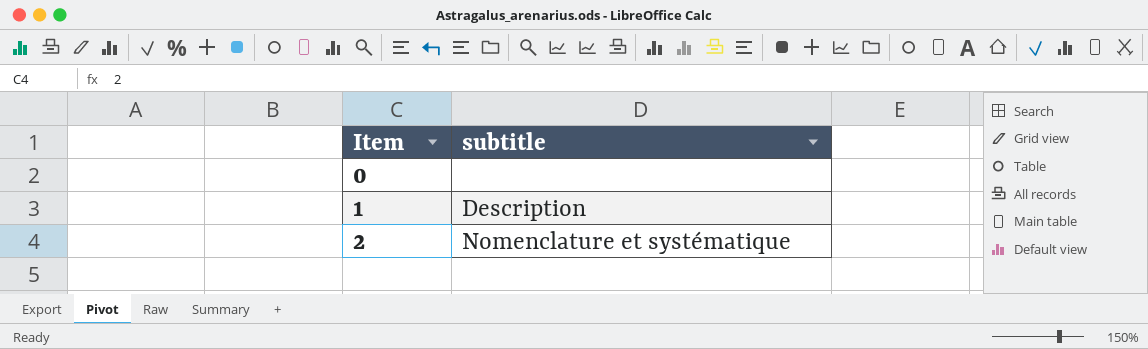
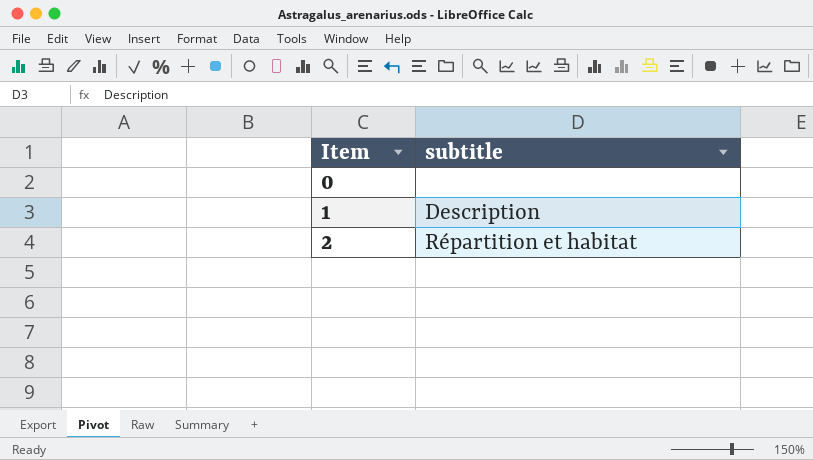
2 | subtitle: Nomenclature et systématique -> Répartition et habitat

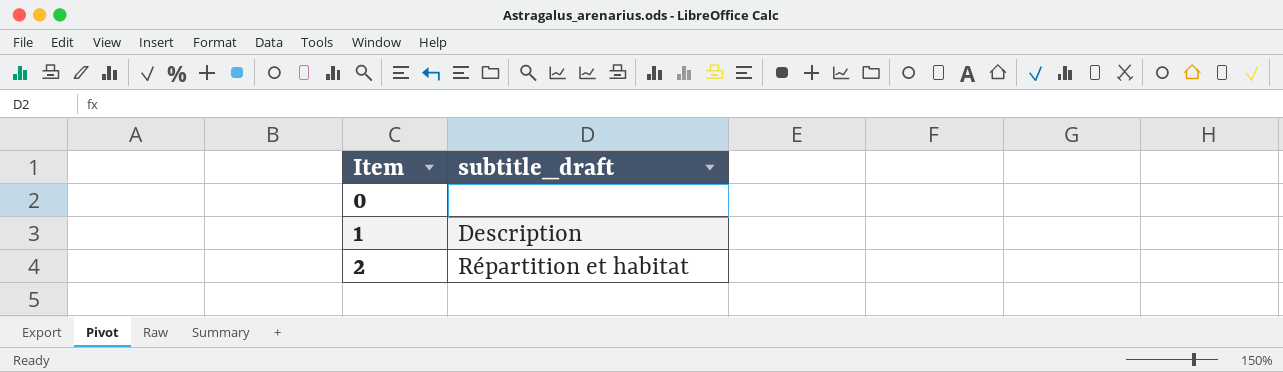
column name: subtitle -> subtitle_draft

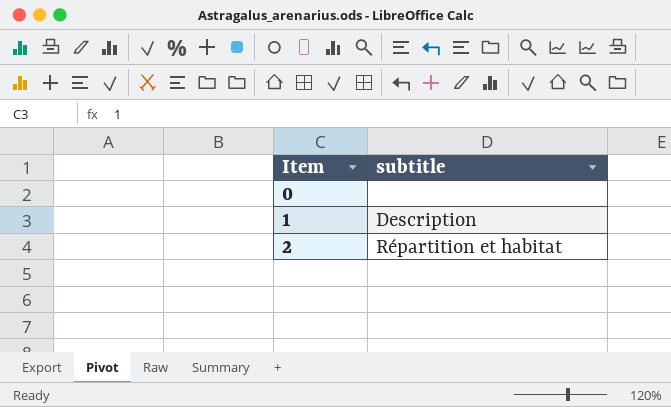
column name: subtitle_draft -> subtitle

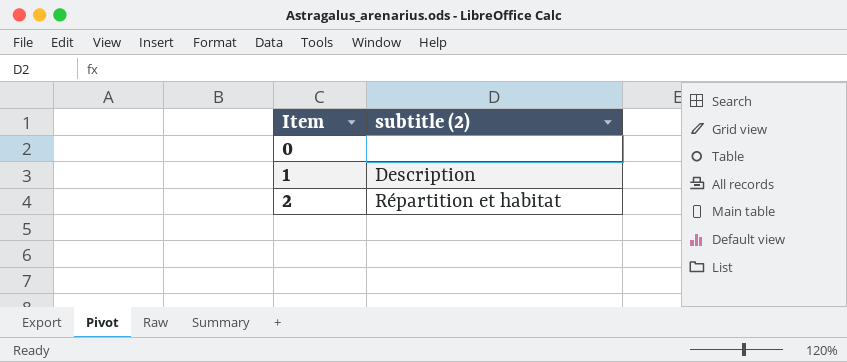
column name: subtitle -> subtitle (2)

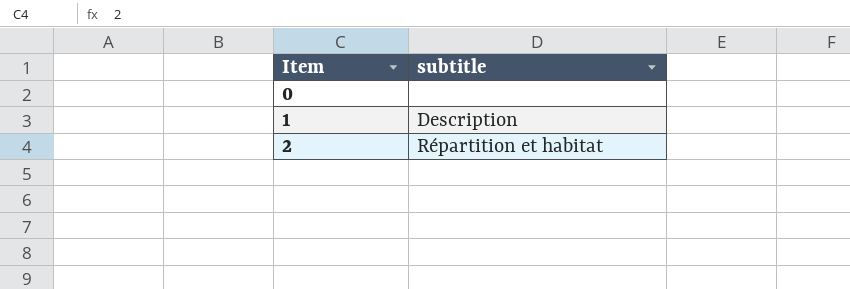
column name: subtitle (2) -> subtitle

